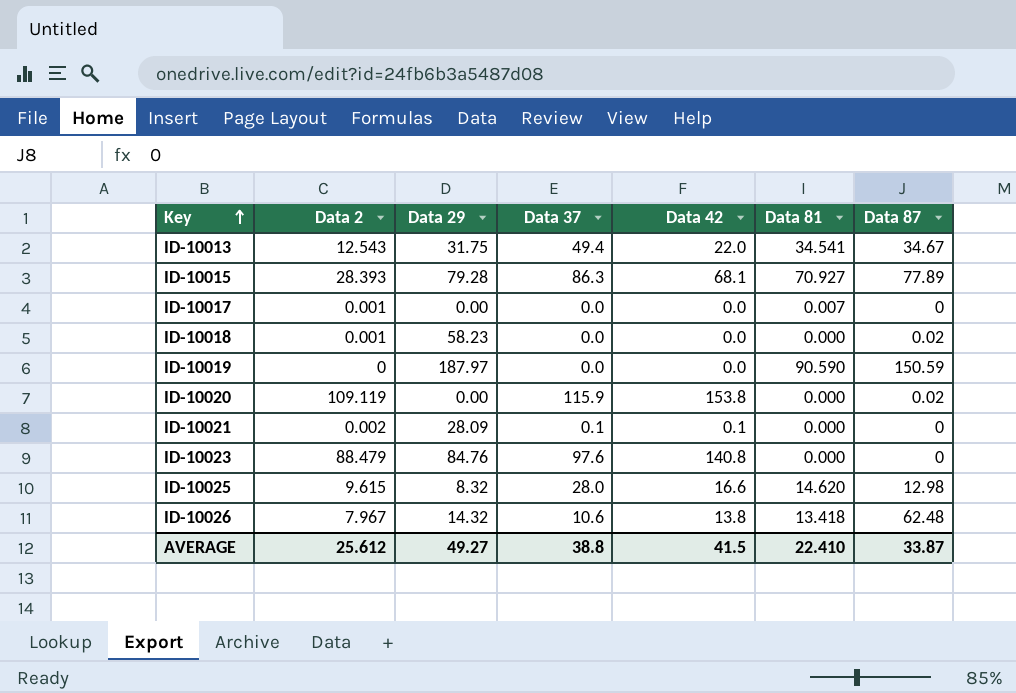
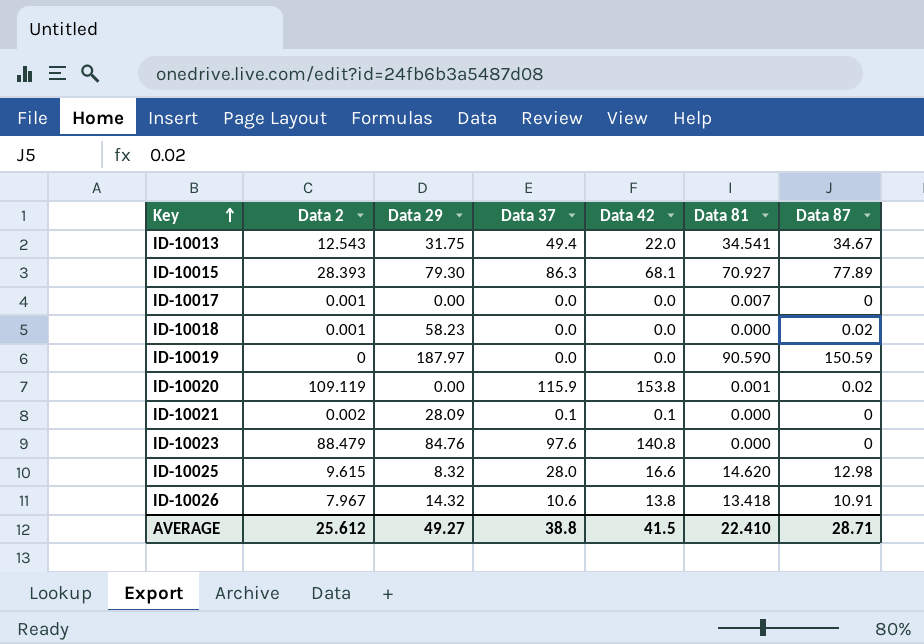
ID-10015 | Data 29: 79.28 -> 79.30
ID-10020 | Data 81: 0.000 -> 0.001
ID-10026 | Data 87: 62.48 -> 10.91
AVERAGE | Data 87: 33.87 -> 28.71

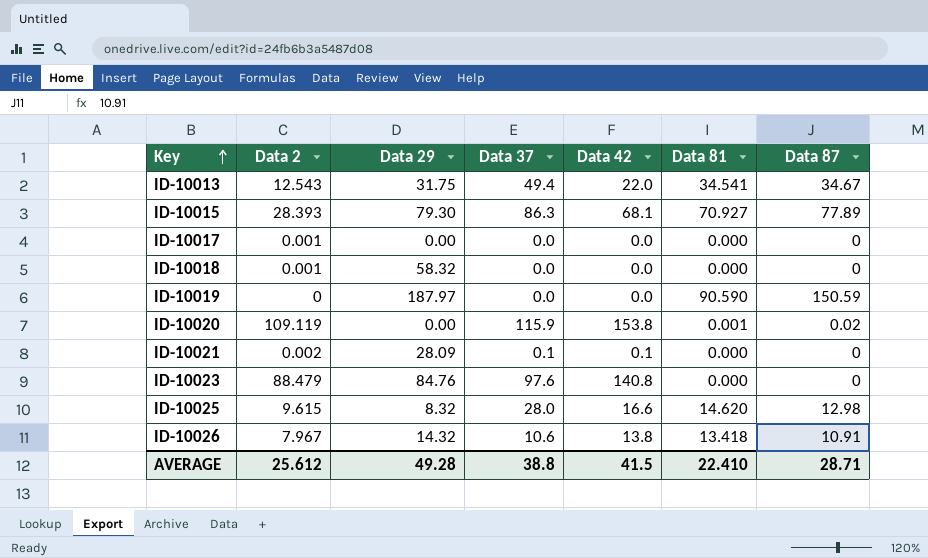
ID-10017 | Data 81: 0.007 -> 0.000
ID-10018 | Data 29: 58.23 -> 58.32
ID-10018 | Data 87: 0.02 -> 0
AVERAGE | Data 29: 49.27 -> 49.28

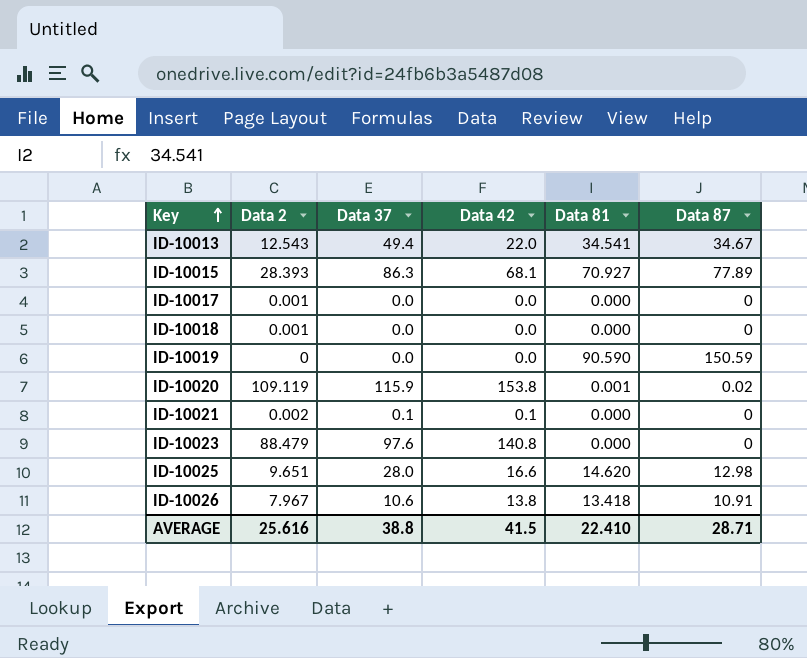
column Data 29 | position: 3 -> none
ID-10025 | Data 2: 9.615 -> 9.651
AVERAGE | Data 2: 25.612 -> 25.616

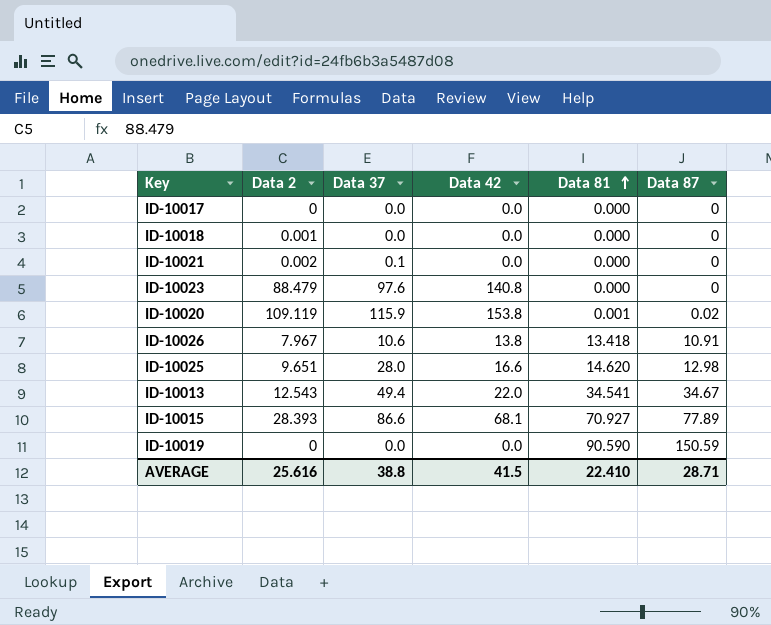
row order: Key ascending -> Data 81 ascending
ID-10017 | Data 2: 0.001 -> 0
ID-10021 | Data 42: 0.1 -> 0.0
ID-10015 | Data 37: 86.3 -> 86.6

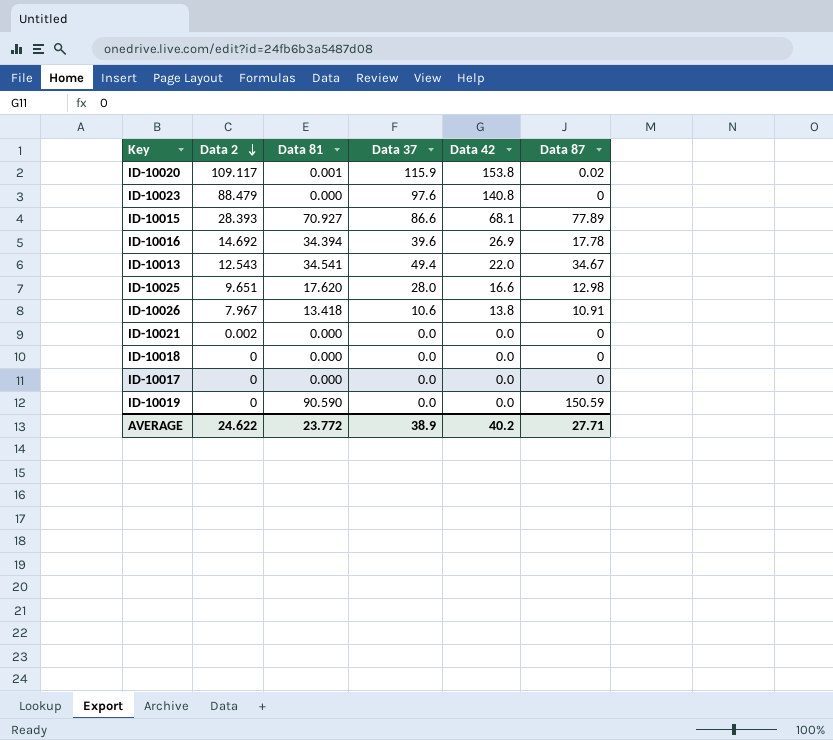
row order: Data 81 ascending -> Data 2 descending
column Data 81 | position: 5 -> 3
ID-10020 | Data 2: 109.119 -> 109.117
row ID-10016: none -> 14.692 | 34.394 | 39.6 | 26.9 | 17.78
ID-10025 | Data 81: 14.620 -> 17.620
ID-10021 | Data 37: 0.1 -> 0.0
ID-10018 | Data 2: 0.001 -> 0
AVERAGE | Data 2: 25.616 -> 24.622
AVERAGE | Data 81: 22.410 -> 23.772
AVERAGE | Data 37: 38.8 -> 38.9
AVERAGE | Data 42: 41.5 -> 40.2
AVERAGE | Data 87: 28.71 -> 27.71

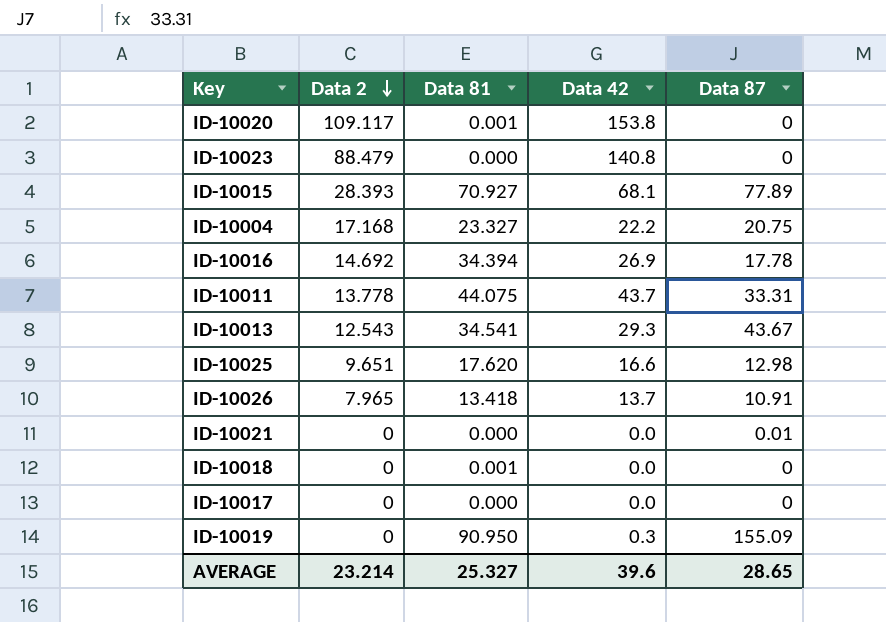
column Data 37 | position: 4 -> none
ID-10020 | Data 87: 0.02 -> 0
row ID-10004: none -> 17.168 | 23.327 | 22.2 | 20.75
row ID-10011: none -> 13.778 | 44.075 | 43.7 | 33.31
ID-10013 | Data 42: 22.0 -> 29.3
ID-10013 | Data 87: 34.67 -> 43.67
ID-10026 | Data 2: 7.967 -> 7.965
ID-10026 | Data 42: 13.8 -> 13.7
ID-10021 | Data 2: 0.002 -> 0
ID-10021 | Data 87: 0 -> 0.01
ID-10018 | Data 81: 0.000 -> 0.001
ID-10019 | Data 81: 90.590 -> 90.950
ID-10019 | Data 42: 0.0 -> 0.3
ID-10019 | Data 87: 150.59 -> 155.09
AVERAGE | Data 2: 24.622 -> 23.214
AVERAGE | Data 81: 23.772 -> 25.327
AVERAGE | Data 42: 40.2 -> 39.6
AVERAGE | Data 87: 27.71 -> 28.65

